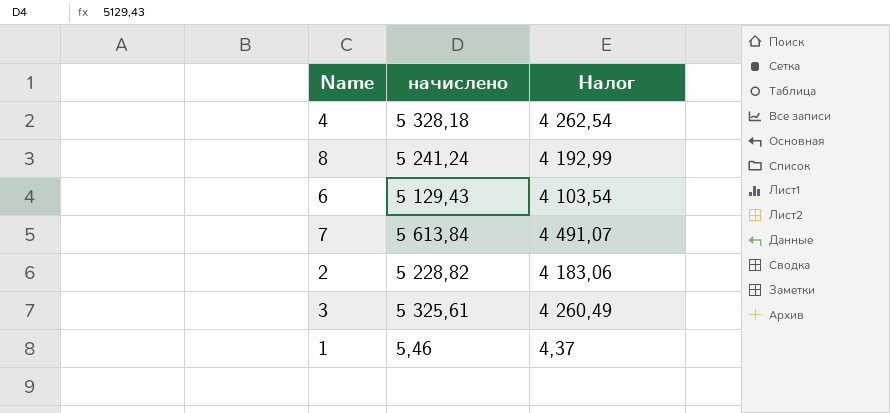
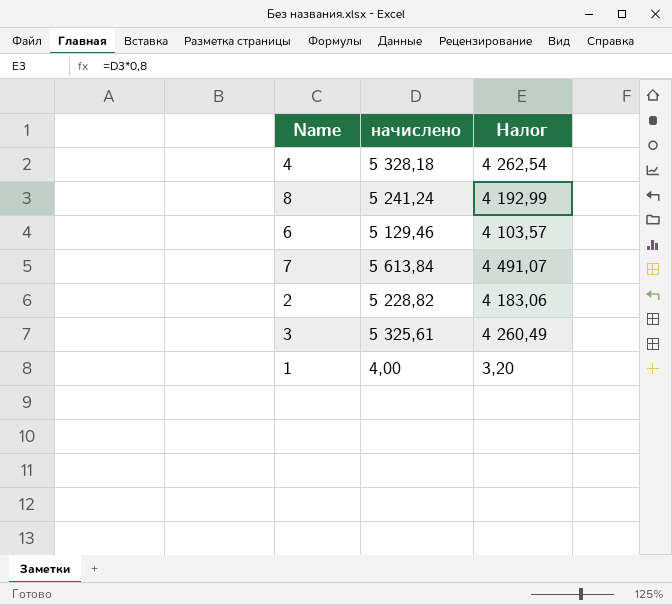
6 | начислено: 5 129,43 -> 5 129,46
6 | Налог: 4 103,54 -> 4 103,57
1 | начислено: 5,46 -> 4,00
1 | Налог: 4,37 -> 3,20

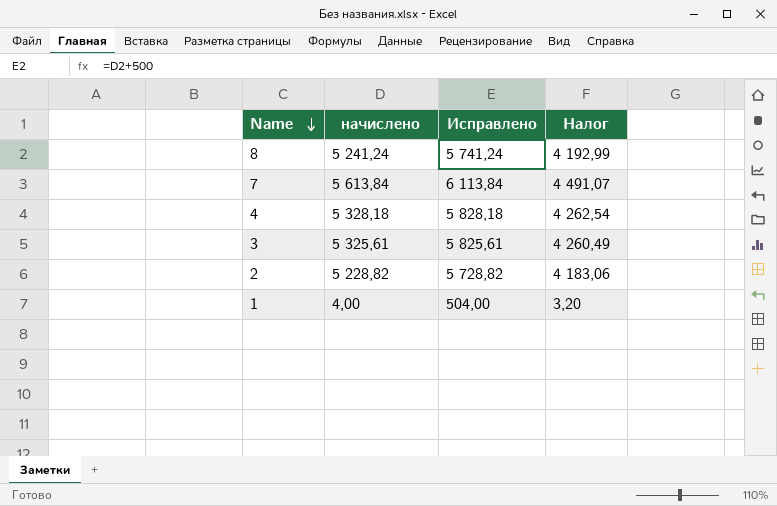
row order: none -> Name descending
column Исправлено | formula: none -> [начислено] + 500
row 6: 5 129,46 | 4 103,57 -> none

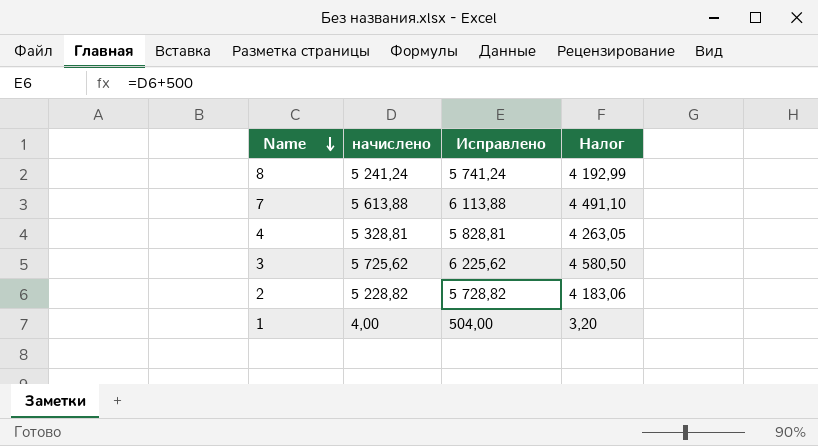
7 | начислено: 5 613,84 -> 5 613,88
7 | Исправлено: 6 113,84 -> 6 113,88
7 | Налог: 4 491,07 -> 4 491,10
4 | начислено: 5 328,18 -> 5 328,81
4 | Исправлено: 5 828,18 -> 5 828,81
4 | Налог: 4 262,54 -> 4 263,05
3 | начислено: 5 325,61 -> 5 725,62
3 | Исправлено: 5 825,61 -> 6 225,62
3 | Налог: 4 260,49 -> 4 580,50

